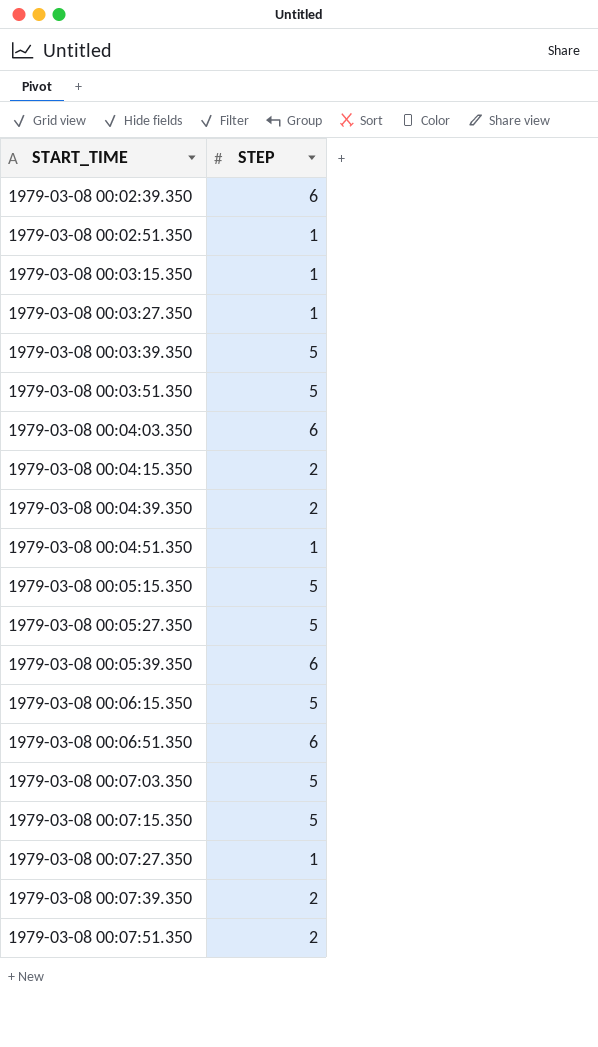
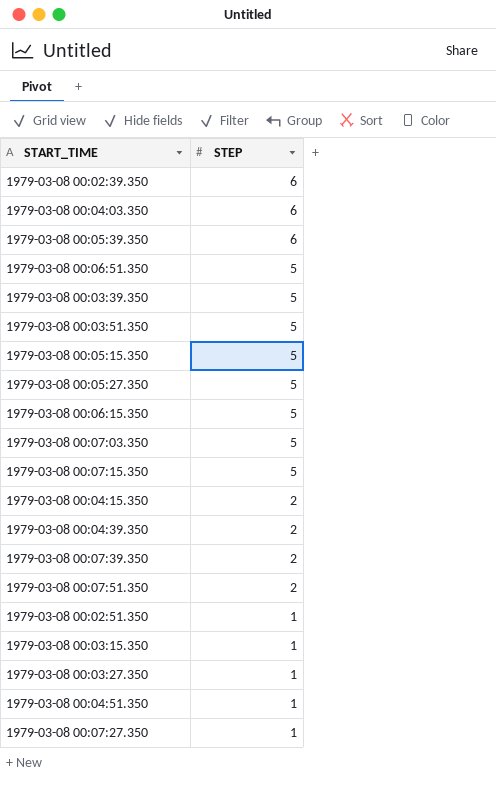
row order: START_TIME ascending -> STEP descending
1979-03-08 00:06:51.350 | STEP: 6 -> 5

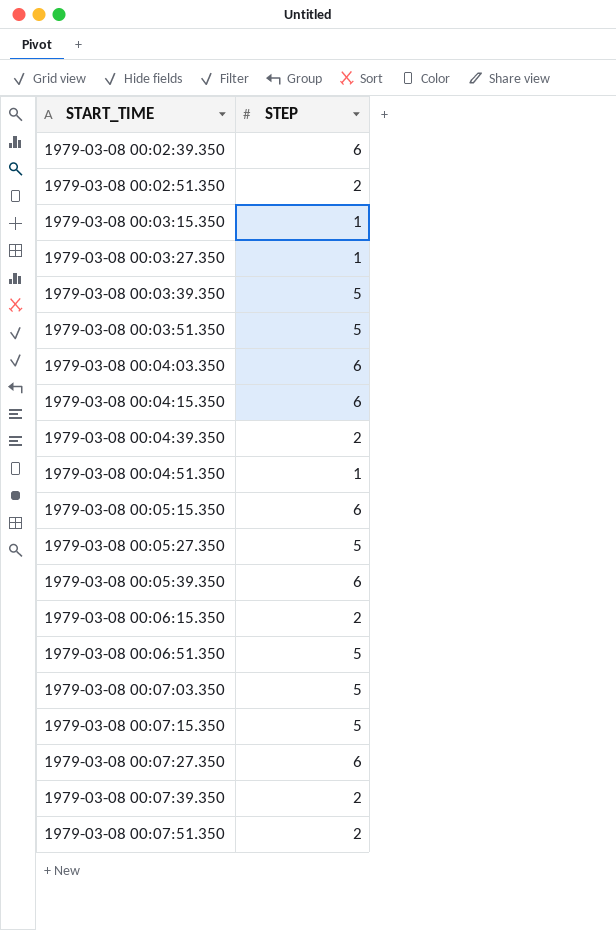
row order: STEP descending -> START_TIME ascending
1979-03-08 00:02:51.350 | STEP: 1 -> 2
1979-03-08 00:04:15.350 | STEP: 2 -> 6
1979-03-08 00:05:15.350 | STEP: 5 -> 6
1979-03-08 00:06:15.350 | STEP: 5 -> 2
1979-03-08 00:07:27.350 | STEP: 1 -> 6

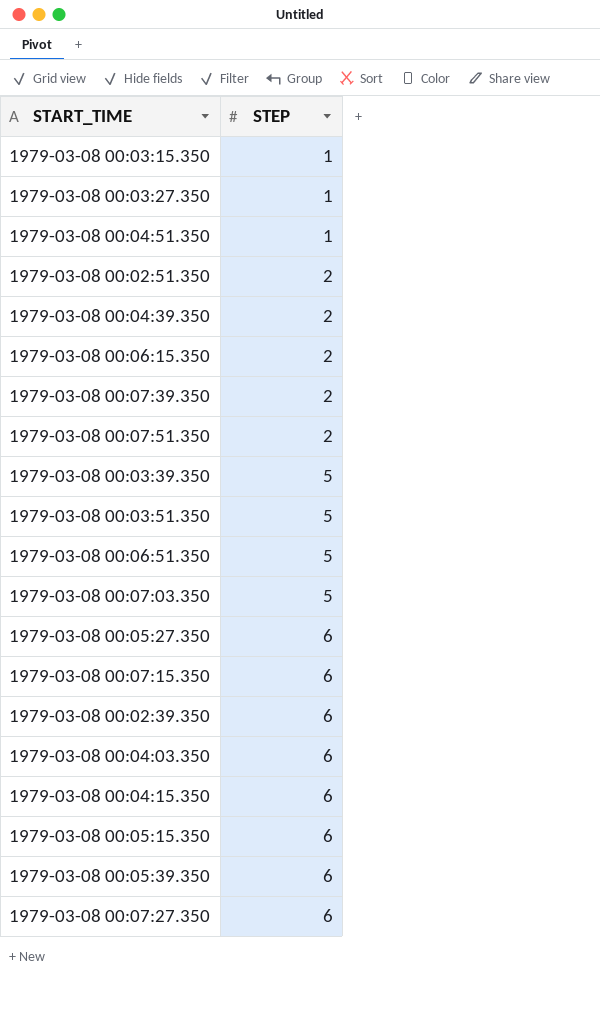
row order: START_TIME ascending -> STEP ascending
1979-03-08 00:05:27.350 | STEP: 5 -> 6
1979-03-08 00:07:15.350 | STEP: 5 -> 6

